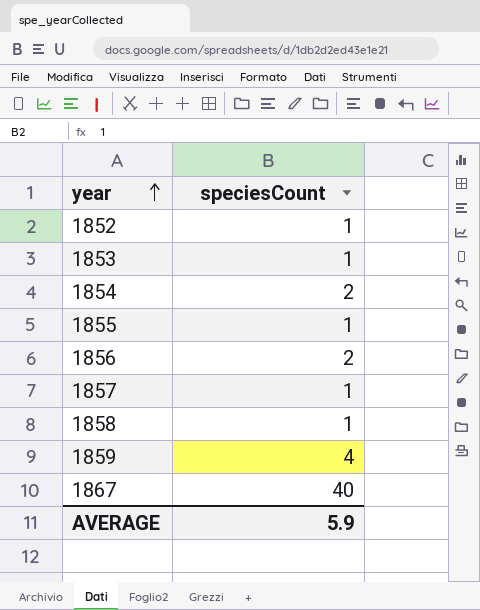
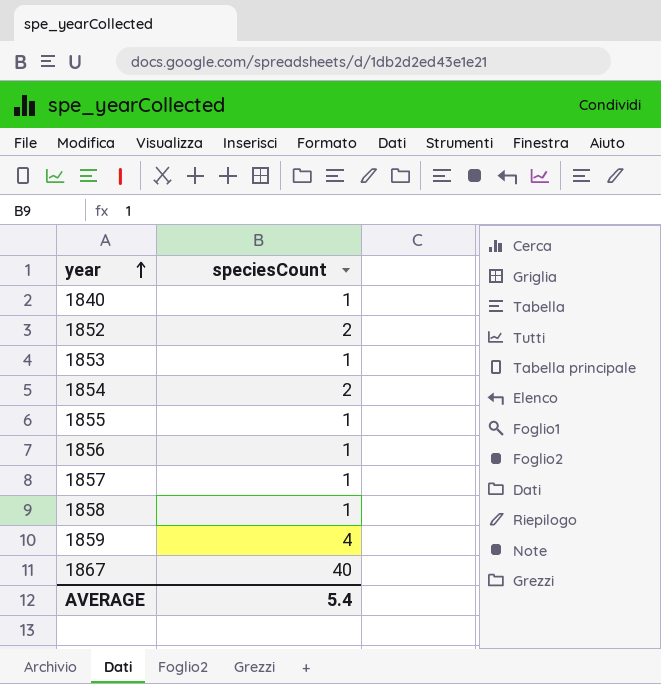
row 1840: none -> 1
1852 | speciesCount: 1 -> 2
1856 | speciesCount: 2 -> 1
AVERAGE | speciesCount: 5.9 -> 5.4

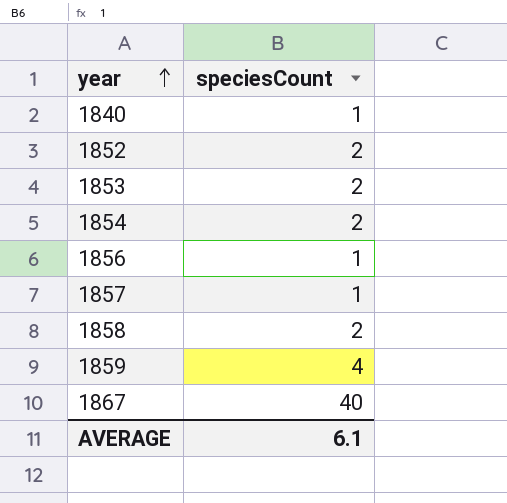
row 1855: 1 -> none
1853 | speciesCount: 1 -> 2
1858 | speciesCount: 1 -> 2
AVERAGE | speciesCount: 5.4 -> 6.1

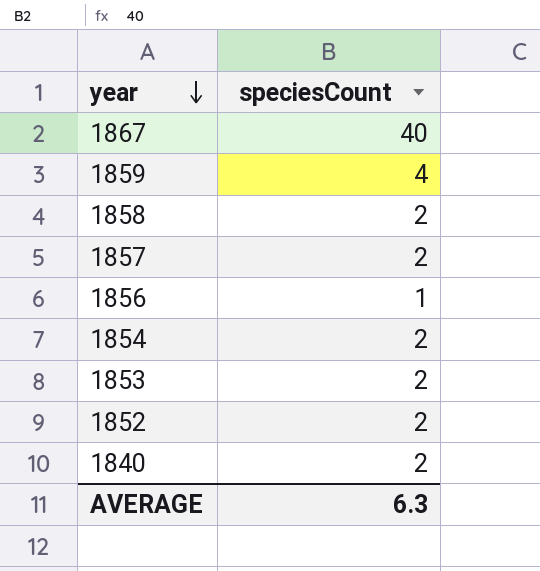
row order: year ascending -> year descending
1857 | speciesCount: 1 -> 2
1840 | speciesCount: 1 -> 2
AVERAGE | speciesCount: 6.1 -> 6.3

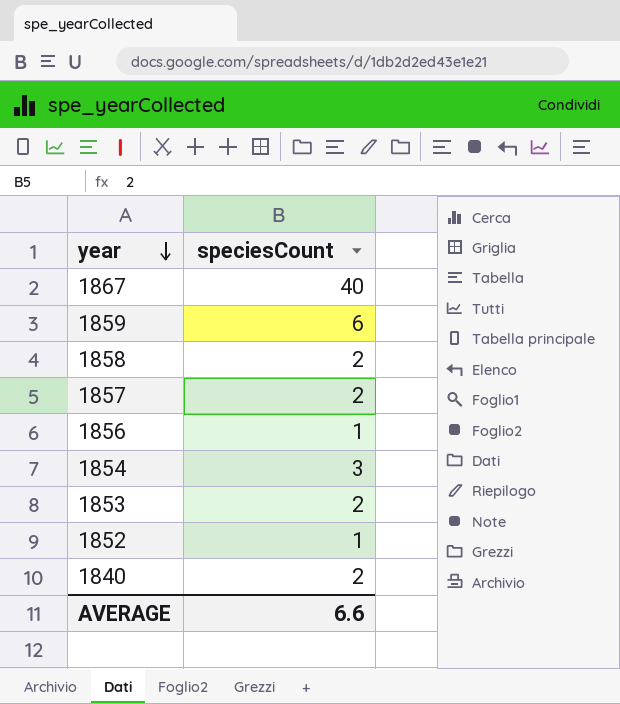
1859 | speciesCount: 4 -> 6
1854 | speciesCount: 2 -> 3
1852 | speciesCount: 2 -> 1
AVERAGE | speciesCount: 6.3 -> 6.6

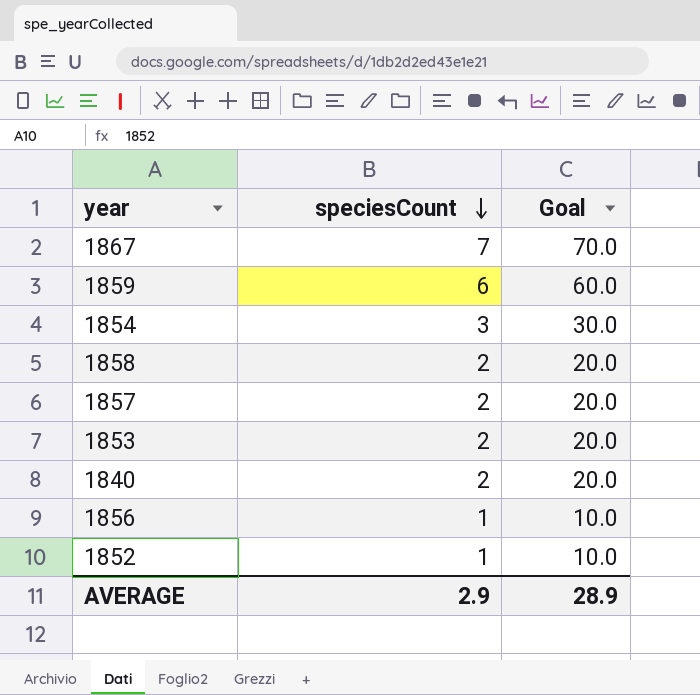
row order: year descending -> speciesCount descending
column Goal | formula: none -> [speciesCount] * 10
1867 | speciesCount: 40 -> 7
AVERAGE | speciesCount: 6.6 -> 2.9

